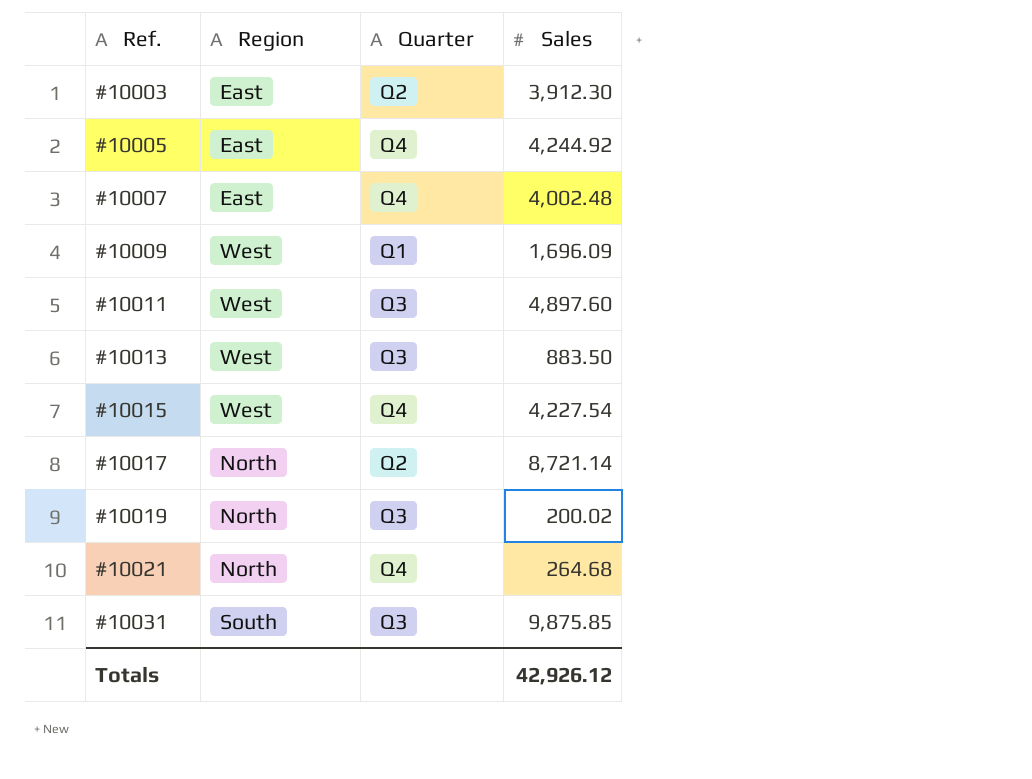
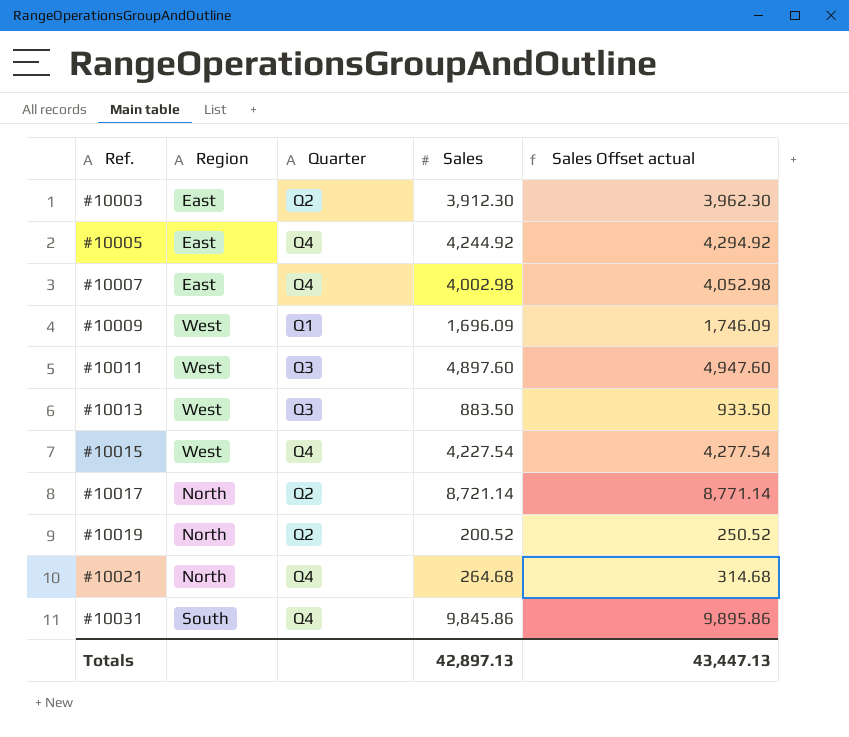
column Sales Offset actual | formula: none -> [Sales] + 50
#10007 | Sales: 4,002.48 -> 4,002.98
#10019 | Quarter: Q3 -> Q2
#10019 | Sales: 200.02 -> 200.52
#10031 | Quarter: Q3 -> Q4
#10031 | Sales: 9,875.85 -> 9,845.86
Totals | Sales: 42,926.12 -> 42,897.13

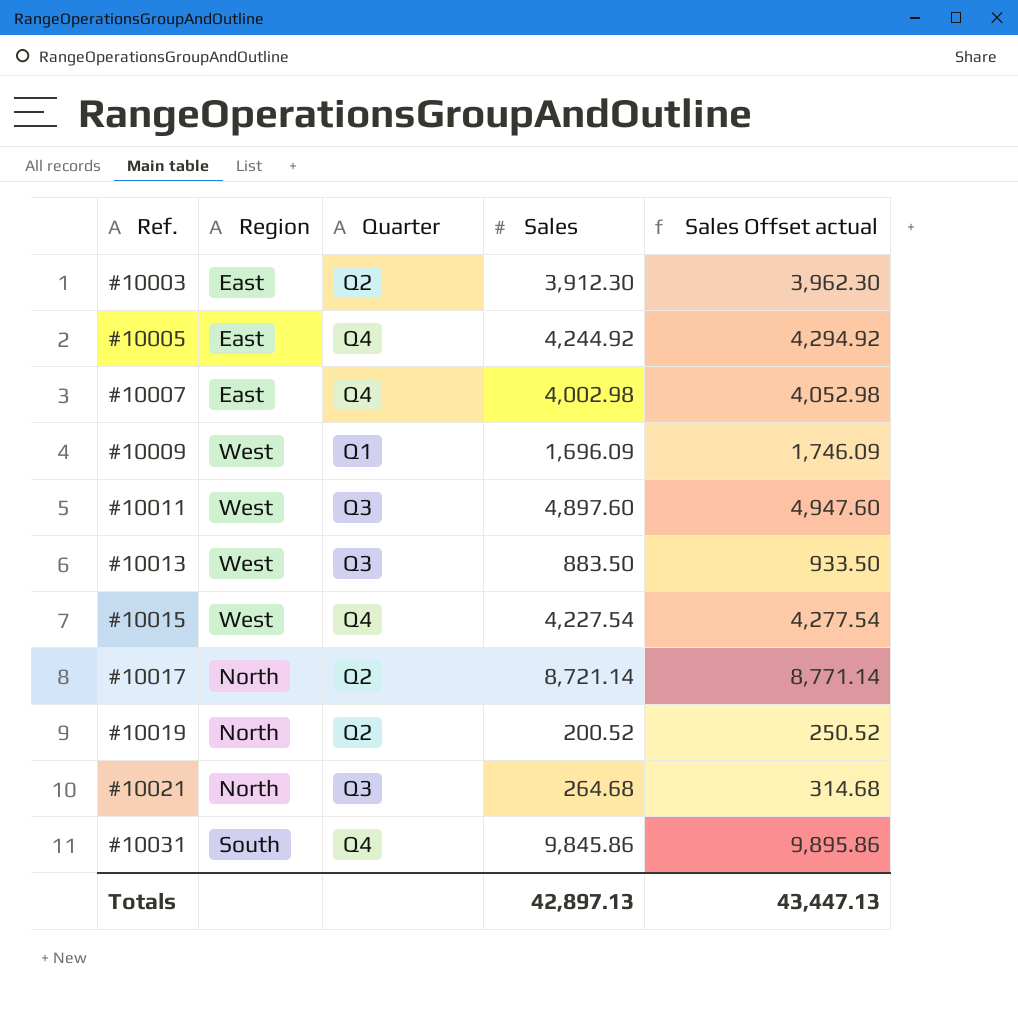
#10021 | Quarter: Q4 -> Q3

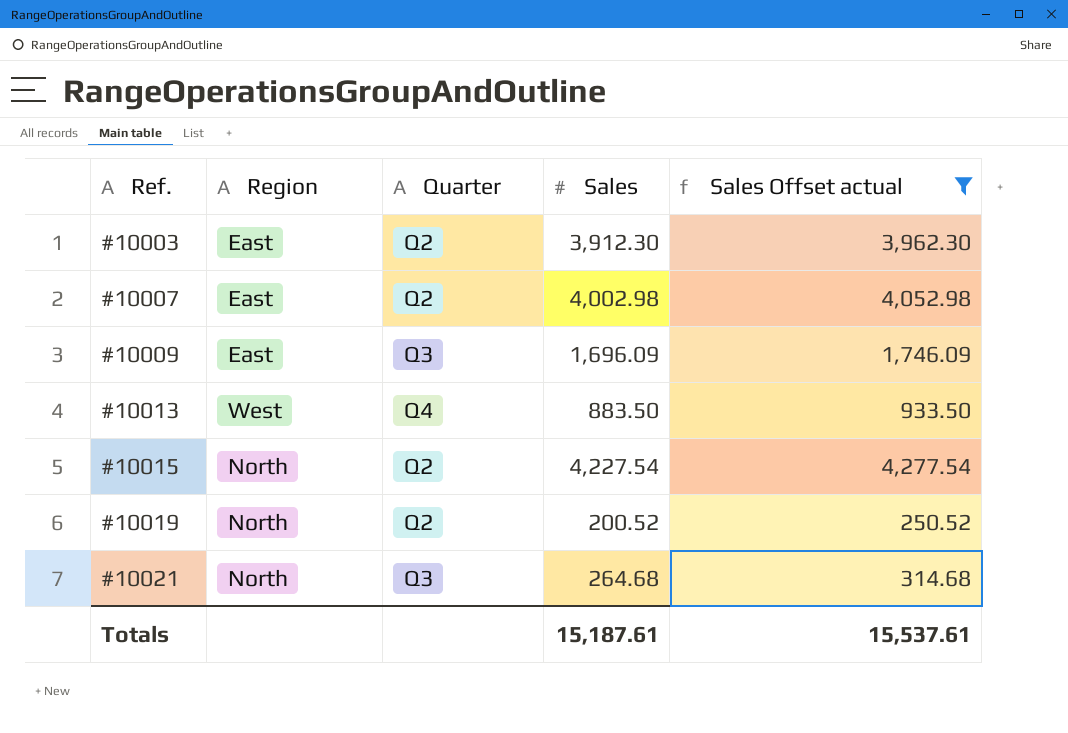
filter: none -> Sales Offset actual <= 4,277.54
#10007 | Quarter: Q4 -> Q2
#10009 | Region: West -> East
#10009 | Quarter: Q1 -> Q3
#10013 | Quarter: Q3 -> Q4
#10015 | Region: West -> North
#10015 | Quarter: Q4 -> Q2
Totals | Sales: 42,897.13 -> 15,187.61
Totals | Sales Offset actual: 43,447.13 -> 15,537.61

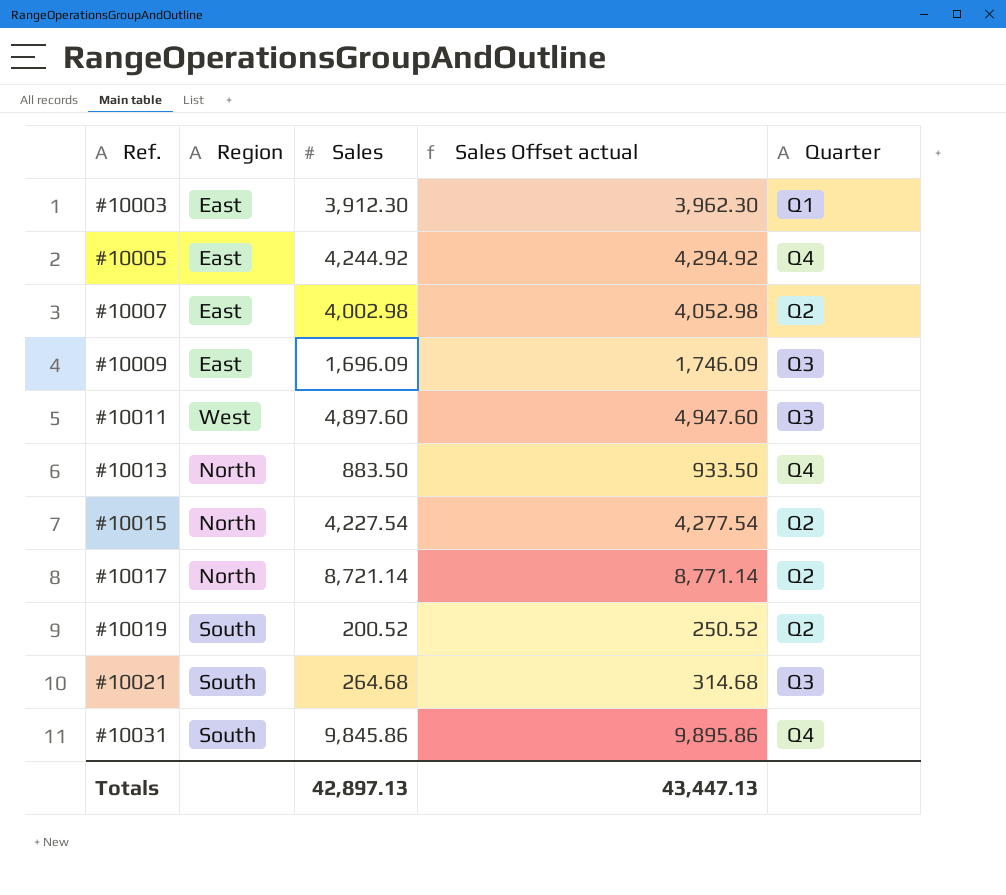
filter: Sales Offset actual <= 4,277.54 -> none
column Quarter | position: 3 -> 5
#10003 | Quarter: Q2 -> Q1
#10013 | Region: West -> North
#10019 | Region: North -> South
#10021 | Region: North -> South
Totals | Sales: 15,187.61 -> 42,897.13
Totals | Sales Offset actual: 15,537.61 -> 43,447.13

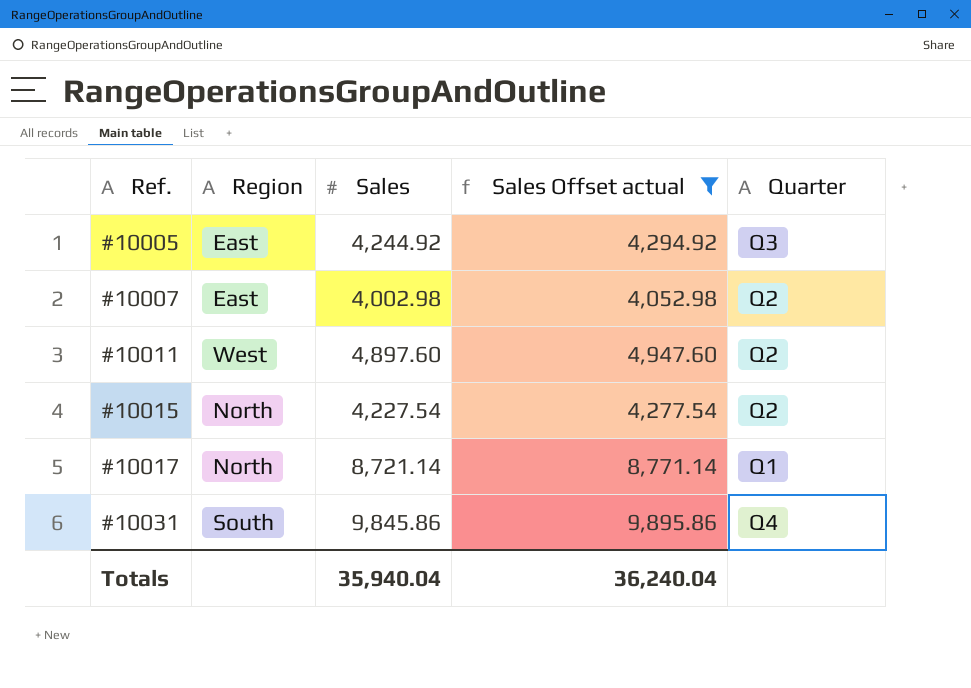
filter: none -> Sales Offset actual >= 4,052.98
#10005 | Quarter: Q4 -> Q3
#10011 | Quarter: Q3 -> Q2
#10017 | Quarter: Q2 -> Q1
Totals | Sales: 42,897.13 -> 35,940.04
Totals | Sales Offset actual: 43,447.13 -> 36,240.04

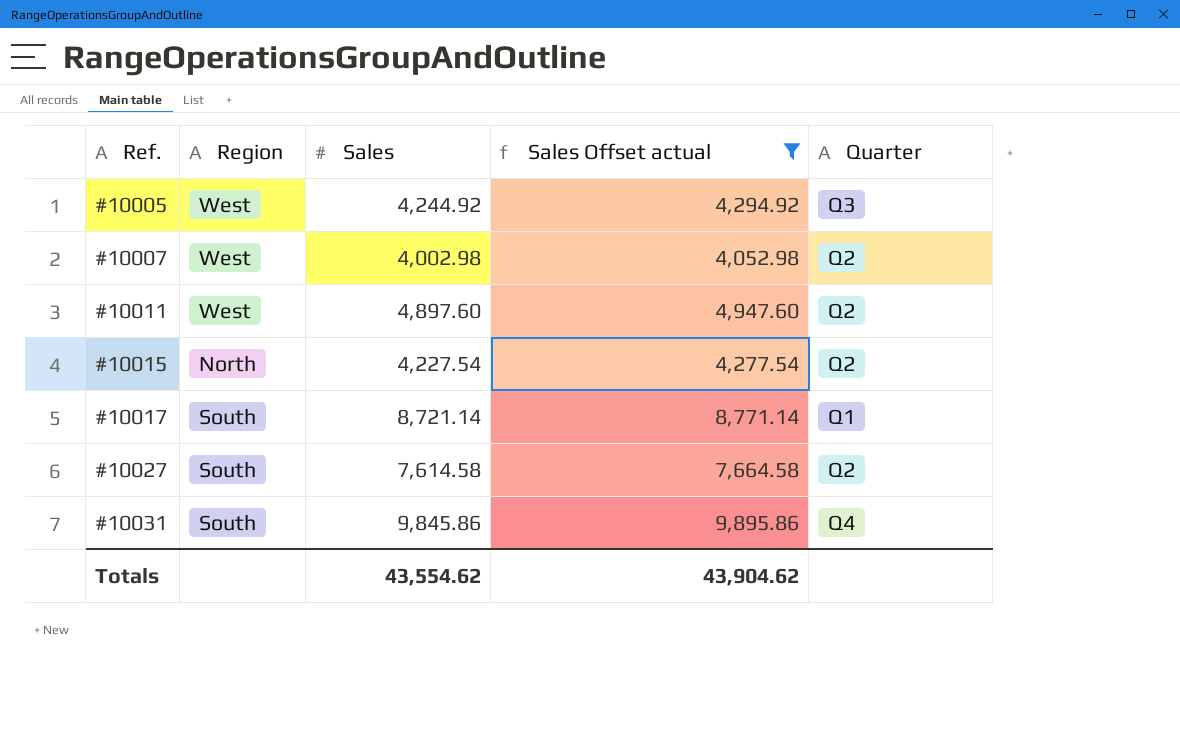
#10005 | Region: East -> West
#10007 | Region: East -> West
#10017 | Region: North -> South
row #10027: none -> South | 7,614.58 | 7,664.58 | Q2
Totals | Sales: 35,940.04 -> 43,554.62
Totals | Sales Offset actual: 36,240.04 -> 43,904.62

